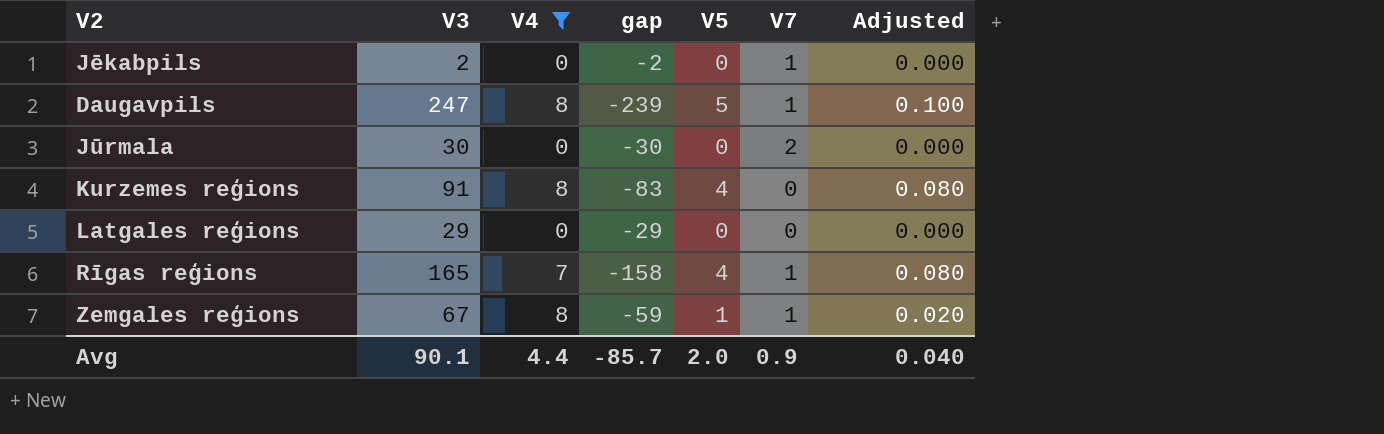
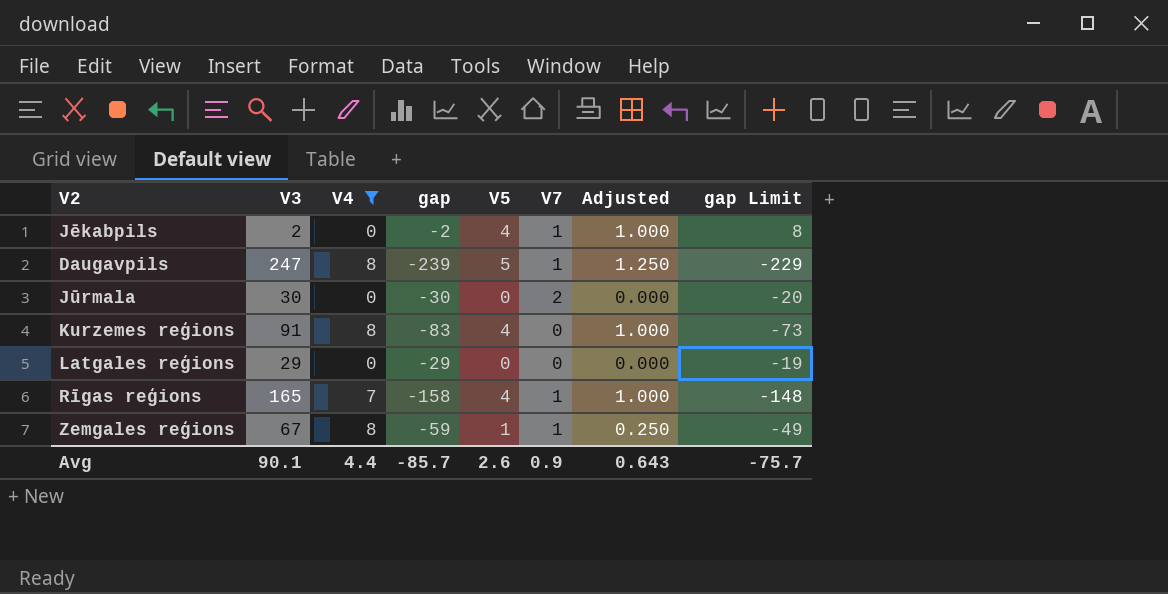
column Adjusted | formula: [V5] * 0.02 -> [V5] * 0.25
column gap Limit | formula: none -> [gap] + 10
Jēkabpils | V5: 0 -> 4
Avg | V5: 2.0 -> 2.6
Avg | Adjusted: 0.040 -> 0.643

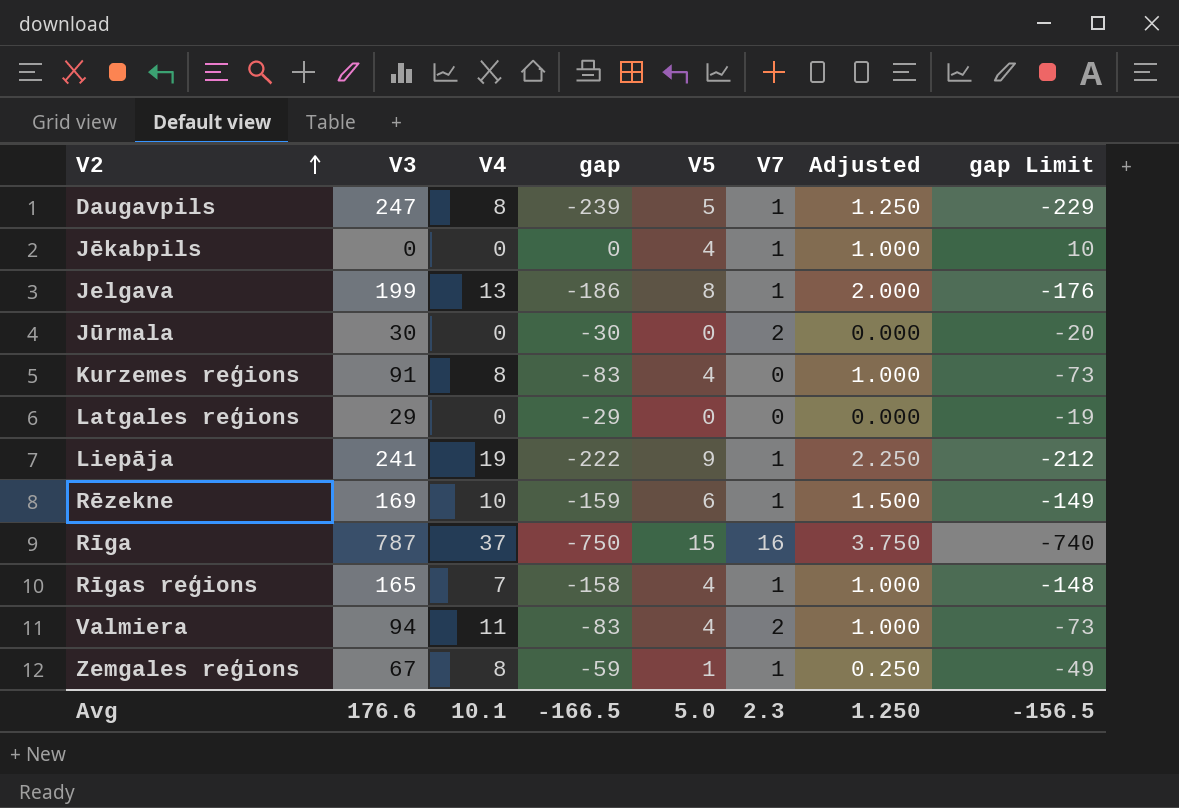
filter: V4 <= 8 -> none
row order: none -> V2 ascending
Jēkabpils | V3: 2 -> 0
Jēkabpils | gap: -2 -> 0
Jēkabpils | gap Limit: 8 -> 10
Avg | V3: 90.1 -> 176.6
Avg | V4: 4.4 -> 10.1
Avg | gap: -85.7 -> -166.5
Avg | V5: 2.6 -> 5.0
Avg | V7: 0.9 -> 2.3
Avg | Adjusted: 0.643 -> 1.250
Avg | gap Limit: -75.7 -> -156.5

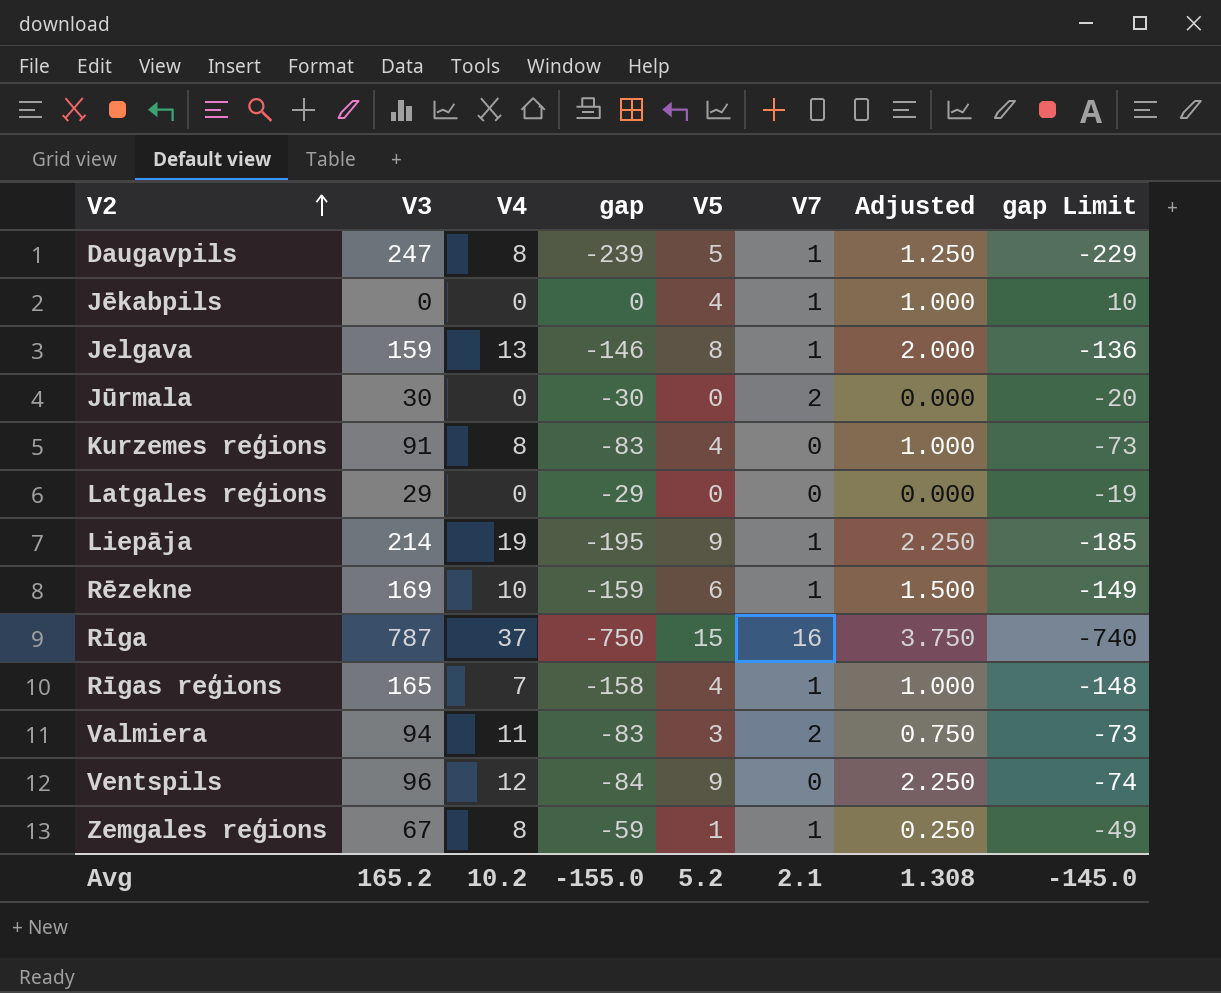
Jelgava | V3: 199 -> 159
Jelgava | gap: -186 -> -146
Jelgava | gap Limit: -176 -> -136
Liepāja | V3: 241 -> 214
Liepāja | gap: -222 -> -195
Liepāja | gap Limit: -212 -> -185
Valmiera | V5: 4 -> 3
Valmiera | Adjusted: 1.000 -> 0.750
row Ventspils: none -> 96 | 12 | -84 | 9 | 0 | 2.250 | -74
Avg | V3: 176.6 -> 165.2
Avg | V4: 10.1 -> 10.2
Avg | gap: -166.5 -> -155.0
Avg | V5: 5.0 -> 5.2
Avg | V7: 2.3 -> 2.1
Avg | Adjusted: 1.250 -> 1.308
Avg | gap Limit: -156.5 -> -145.0

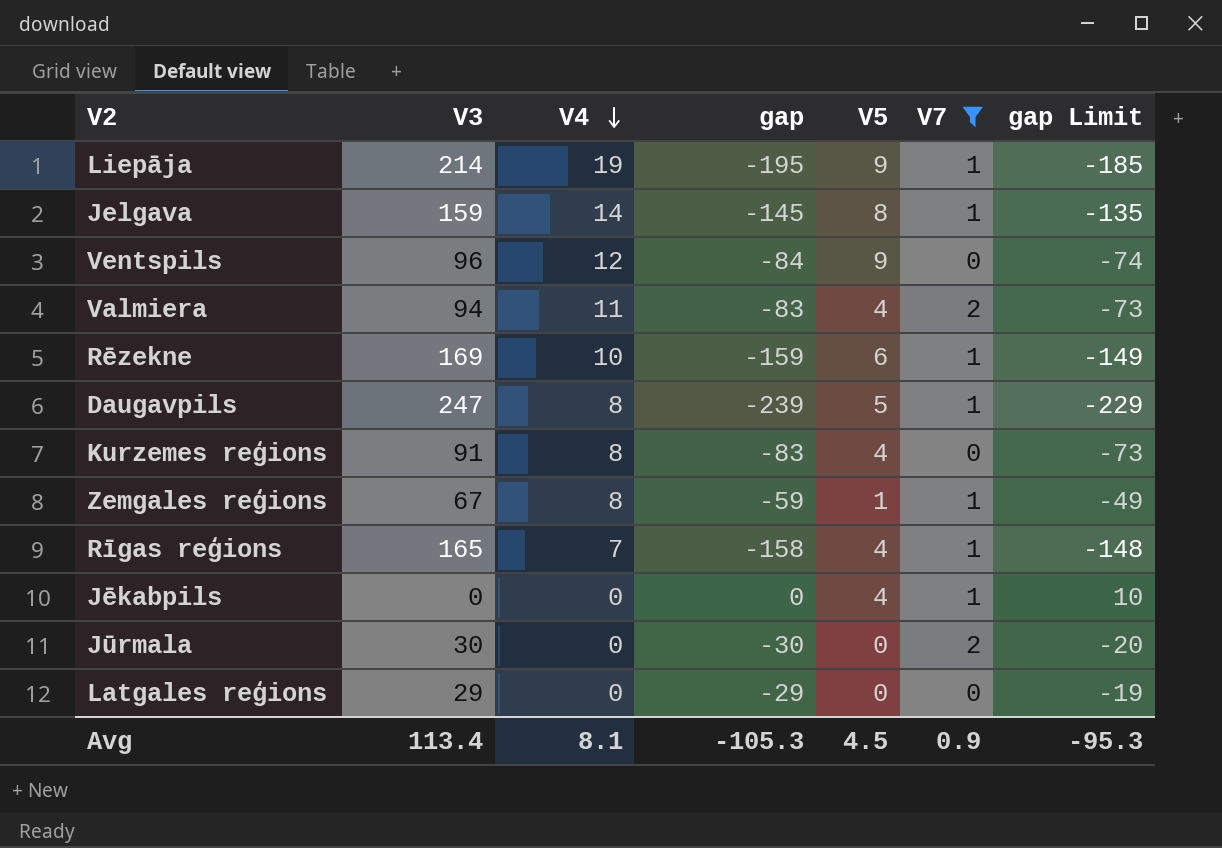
filter: none -> V7 != 16
row order: V2 ascending -> V4 descending
column Adjusted | formula: [V5] * 0.25 -> none
Jelgava | V4: 13 -> 14
Jelgava | gap: -146 -> -145
Jelgava | gap Limit: -136 -> -135
Valmiera | V5: 3 -> 4
Avg | V3: 165.2 -> 113.4
Avg | V4: 10.2 -> 8.1
Avg | gap: -155.0 -> -105.3
Avg | V5: 5.2 -> 4.5
Avg | V7: 2.1 -> 0.9
Avg | gap Limit: -145.0 -> -95.3

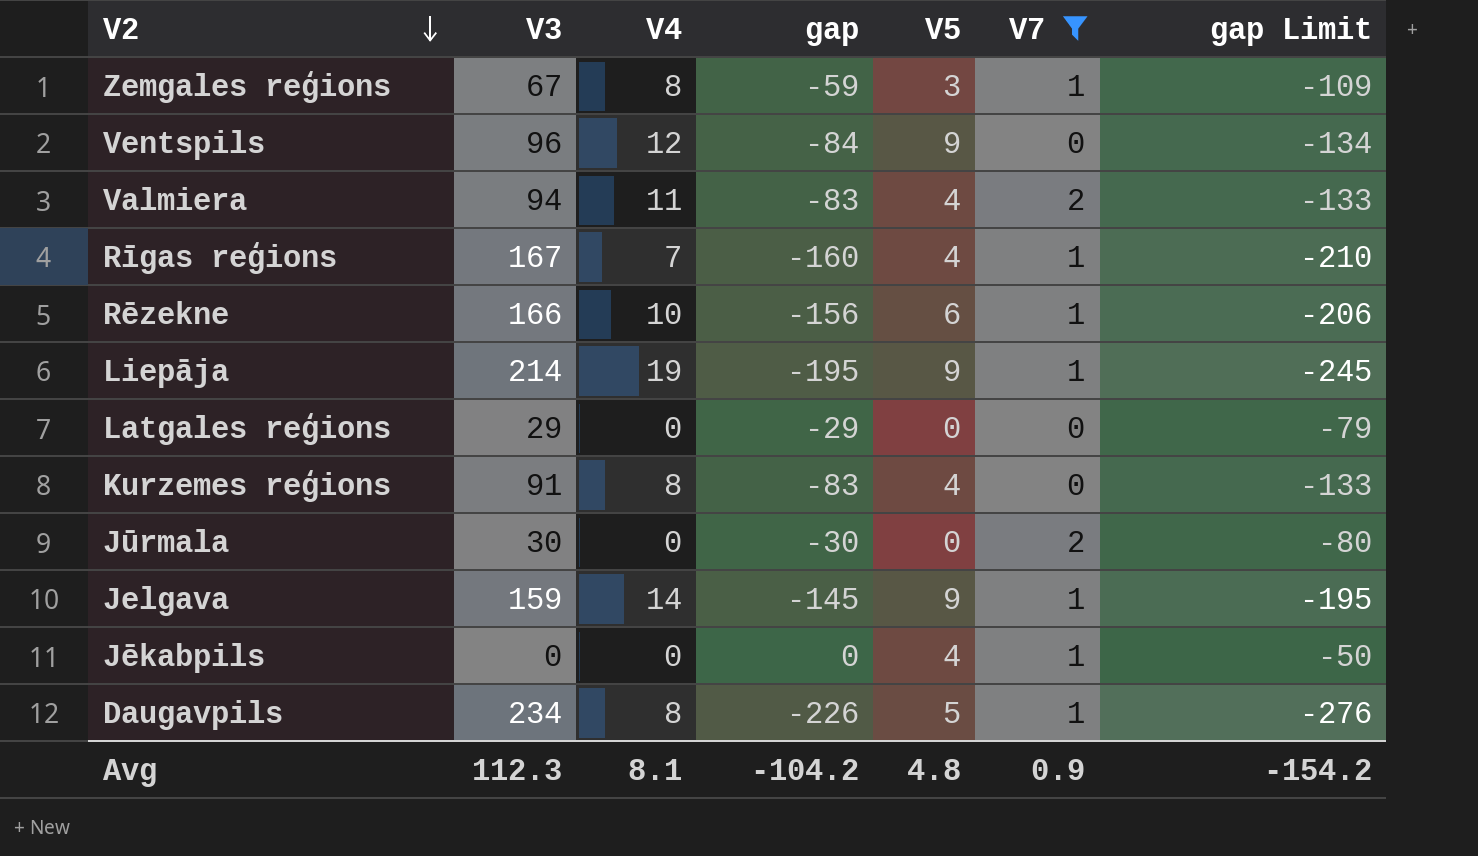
row order: V4 descending -> V2 descending
column gap Limit | formula: [gap] + 10 -> [gap] - 50
Zemgales reģions | V5: 1 -> 3
Rīgas reģions | V3: 165 -> 167
Rīgas reģions | gap: -158 -> -160
Rēzekne | V3: 169 -> 166
Rēzekne | gap: -159 -> -156
Jelgava | V5: 8 -> 9
Daugavpils | V3: 247 -> 234
Daugavpils | gap: -239 -> -226
Avg | V3: 113.4 -> 112.3
Avg | gap: -105.3 -> -104.2
Avg | V5: 4.5 -> 4.8
Avg | gap Limit: -95.3 -> -154.2

